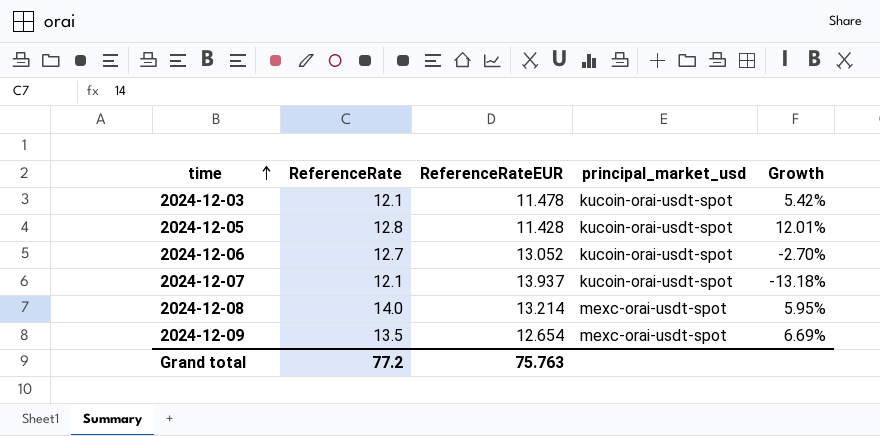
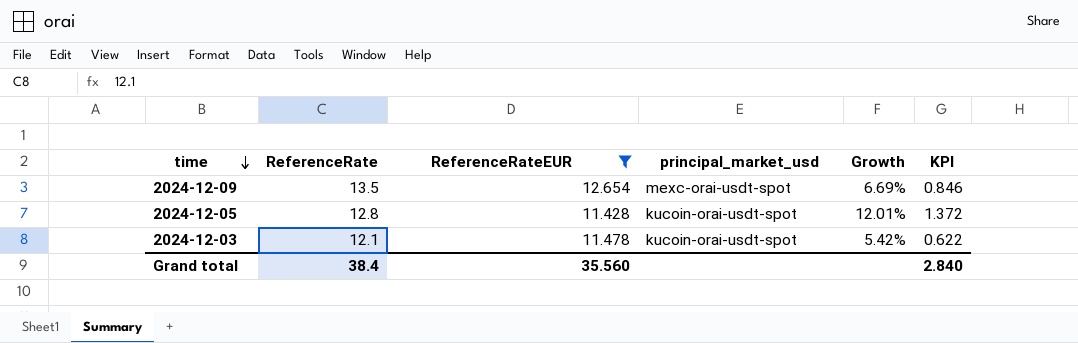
filter: none -> ReferenceRateEUR <= 12.654
row order: time ascending -> time descending
column KPI | formula: none -> [ReferenceRate] - [ReferenceRateEUR]
Grand total | ReferenceRate: 77.2 -> 38.4
Grand total | ReferenceRateEUR: 75.763 -> 35.560

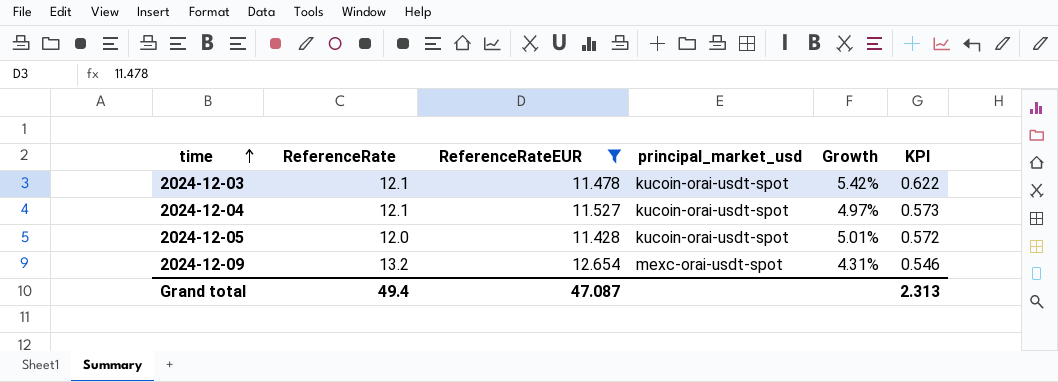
row order: time descending -> time ascending
row 2024-12-04: none -> 12.1 | 11.527 | kucoin-orai-usdt-spot | 4.97% | 0.573
2024-12-05 | ReferenceRate: 12.8 -> 12.0
2024-12-05 | Growth: 12.01% -> 5.01%
2024-12-05 | KPI: 1.372 -> 0.572
2024-12-09 | ReferenceRate: 13.5 -> 13.2
2024-12-09 | Growth: 6.69% -> 4.31%
2024-12-09 | KPI: 0.846 -> 0.546
Grand total | ReferenceRate: 38.4 -> 49.4
Grand total | ReferenceRateEUR: 35.560 -> 47.087
Grand total | KPI: 2.840 -> 2.313

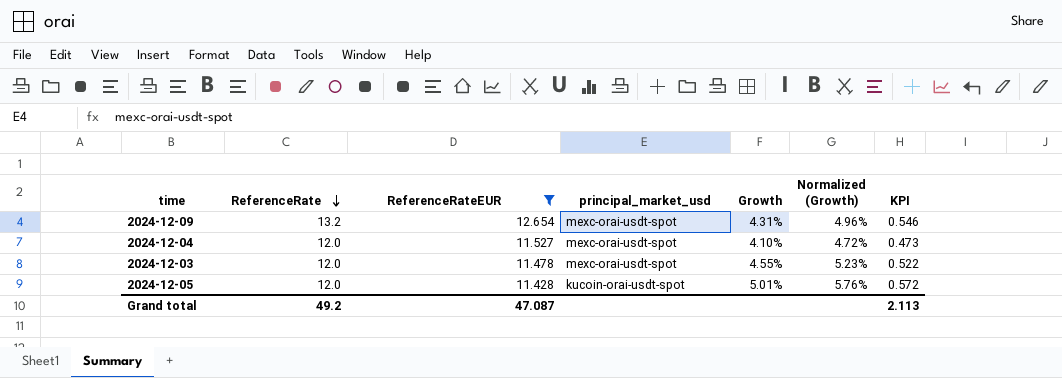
row order: time ascending -> ReferenceRate descending
column Normalized (Growth) | formula: none -> [Growth] * 1.15
2024-12-04 | ReferenceRate: 12.1 -> 12.0
2024-12-04 | principal_market_usd: kucoin-orai-usdt-spot -> mexc-orai-usdt-spot
2024-12-04 | Growth: 4.97% -> 4.10%
2024-12-04 | KPI: 0.573 -> 0.473
2024-12-03 | ReferenceRate: 12.1 -> 12.0
2024-12-03 | principal_market_usd: kucoin-orai-usdt-spot -> mexc-orai-usdt-spot
2024-12-03 | Growth: 5.42% -> 4.55%
2024-12-03 | KPI: 0.622 -> 0.522
Grand total | ReferenceRate: 49.4 -> 49.2
Grand total | KPI: 2.313 -> 2.113

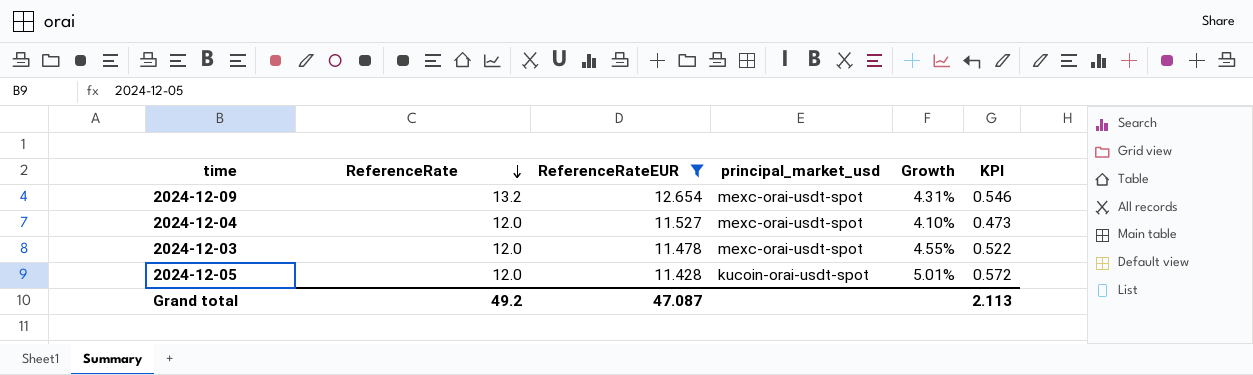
column Normalized (Growth) | formula: [Growth] * 1.15 -> none

